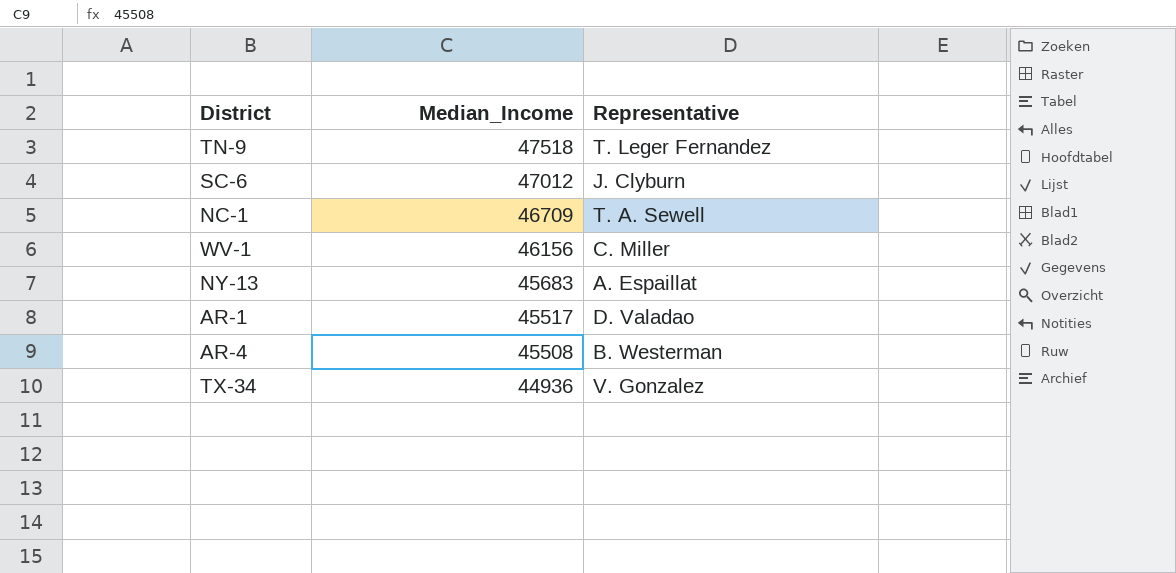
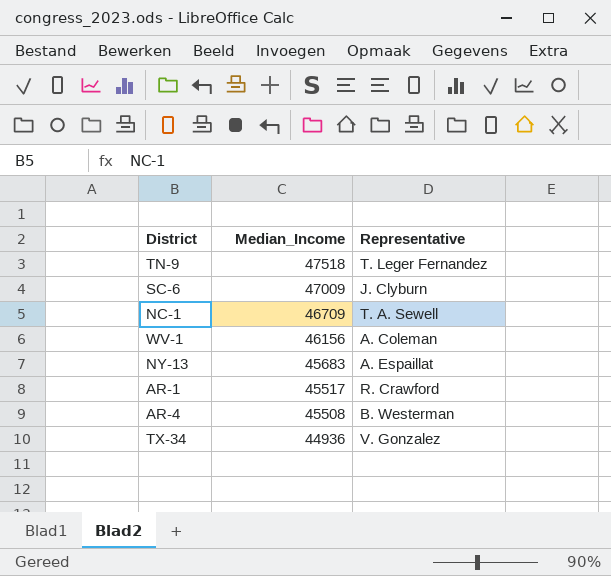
SC-6 | Median_Income: 47012 -> 47009
WV-1 | Representative: C. Miller -> A. Coleman
AR-1 | Representative: D. Valadao -> R. Crawford

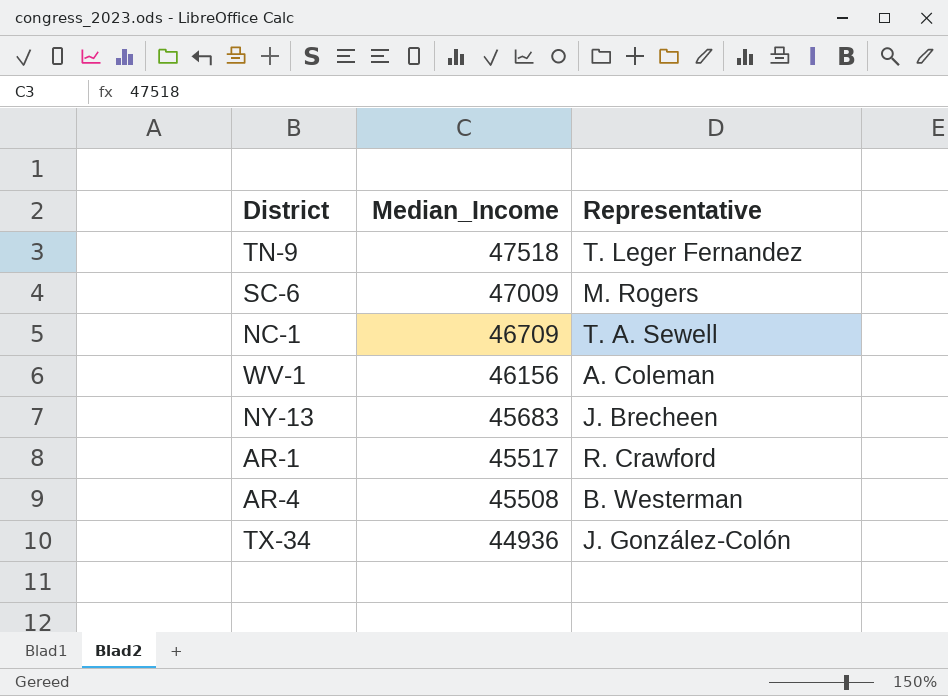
SC-6 | Representative: J. Clyburn -> M. Rogers
NY-13 | Representative: A. Espaillat -> J. Brecheen
TX-34 | Representative: V. Gonzalez -> J. González-Colón

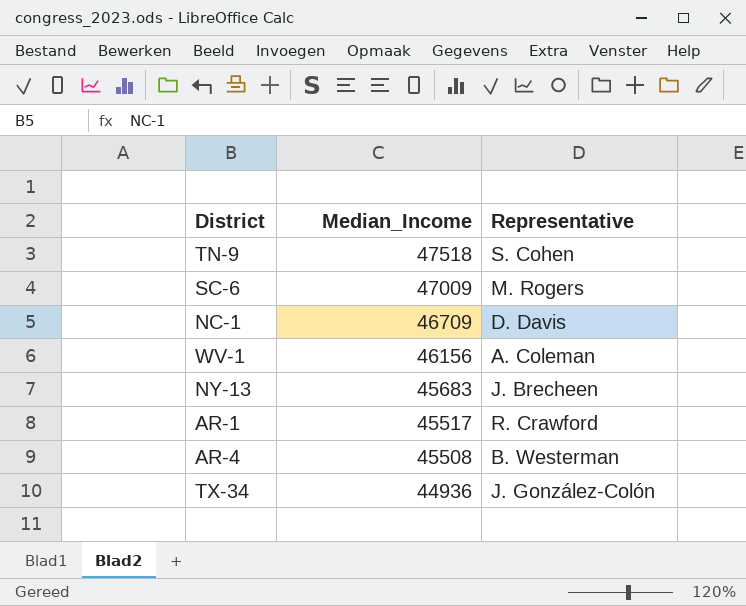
TN-9 | Representative: T. Leger Fernandez -> S. Cohen
NC-1 | Representative: T. A. Sewell -> D. Davis

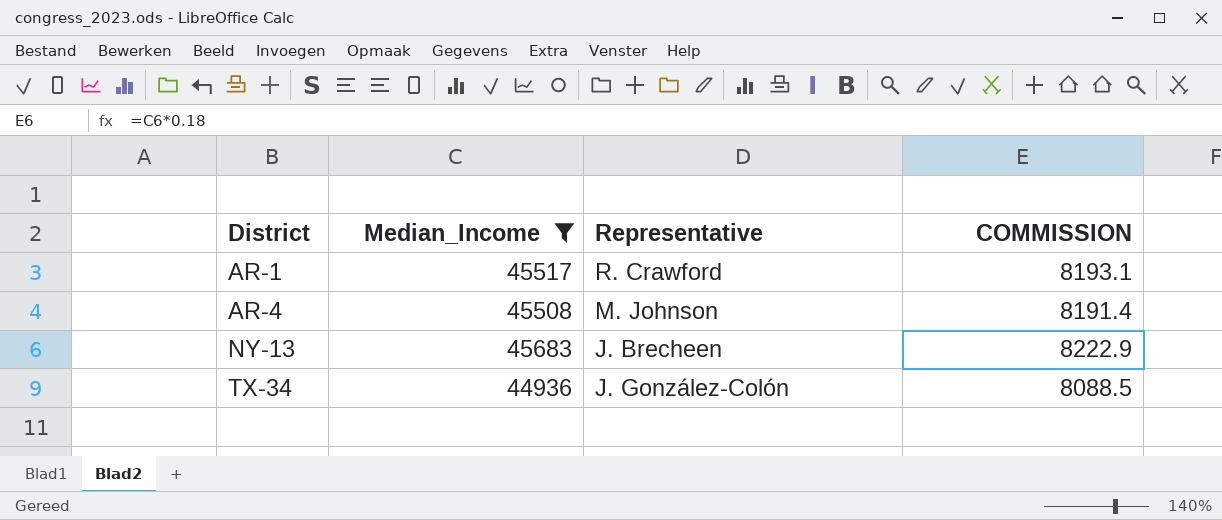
filter: none -> Median_Income <= 45683
row order: Median_Income descending -> District ascending
column COMMISSION | formula: none -> [Median_Income] * 0.18
AR-4 | Representative: B. Westerman -> M. Johnson

